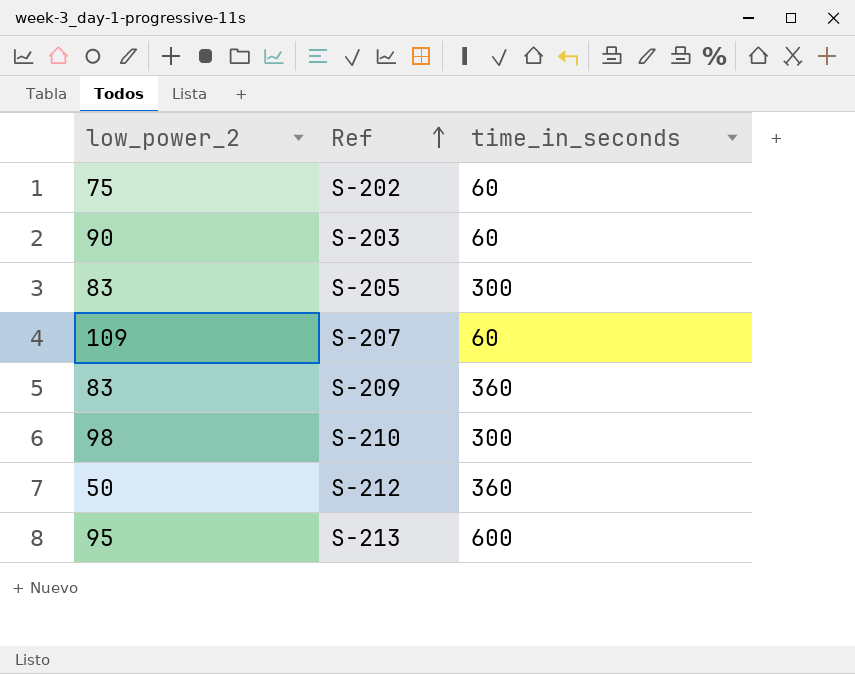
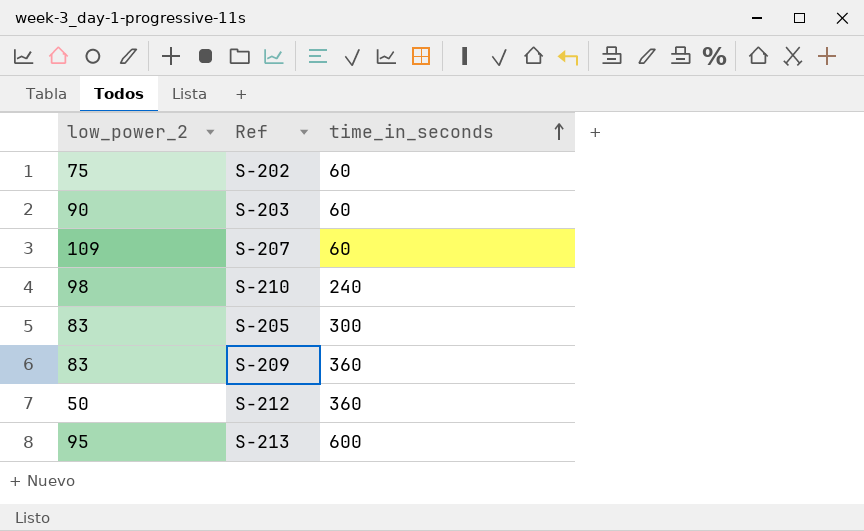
row order: Ref ascending -> time_in_seconds ascending
S-210 | time_in_seconds: 300 -> 240

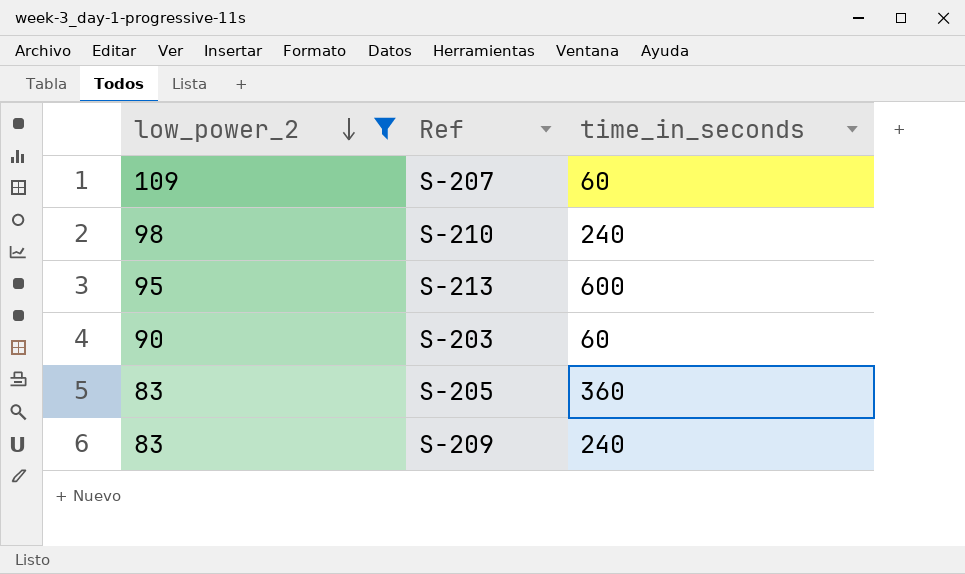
filter: none -> low_power_2 >= 83
row order: time_in_seconds ascending -> low_power_2 descending
S-205 | time_in_seconds: 300 -> 360
S-209 | time_in_seconds: 360 -> 240

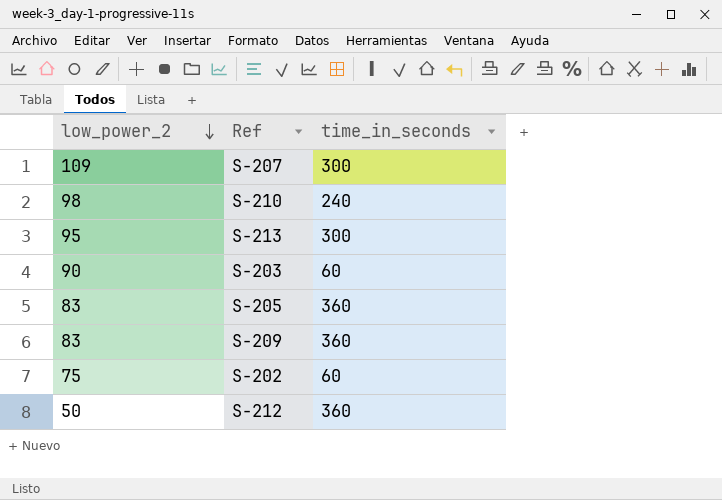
filter: low_power_2 >= 83 -> none
S-207 | time_in_seconds: 60 -> 300
S-213 | time_in_seconds: 600 -> 300
S-209 | time_in_seconds: 240 -> 360

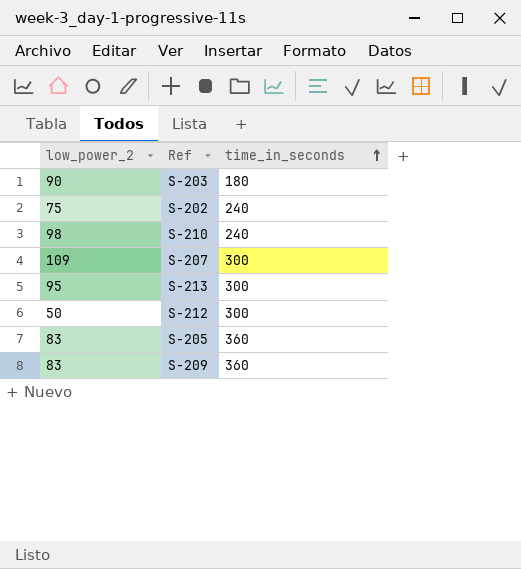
row order: low_power_2 descending -> time_in_seconds ascending
S-203 | time_in_seconds: 60 -> 180
S-202 | time_in_seconds: 60 -> 240
S-212 | time_in_seconds: 360 -> 300

